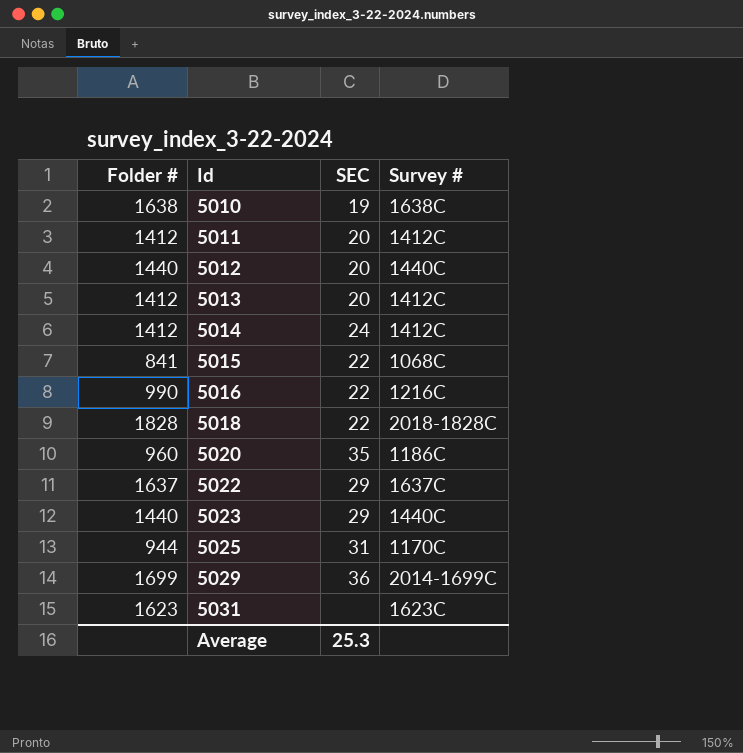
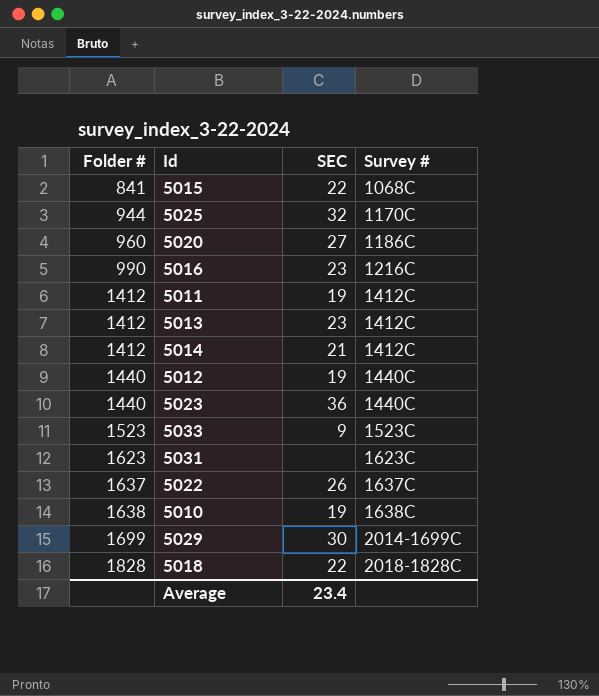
row order: Id ascending -> Folder # ascending
5025 | SEC: 31 -> 32
5020 | SEC: 35 -> 27
5016 | SEC: 22 -> 23
5011 | SEC: 20 -> 19
5013 | SEC: 20 -> 23
5014 | SEC: 24 -> 21
5012 | SEC: 20 -> 19
5023 | SEC: 29 -> 36
row 5033: none -> 1523 | 9 | 1523C
5022 | SEC: 29 -> 26
5029 | SEC: 36 -> 30
Average | SEC: 25.3 -> 23.4

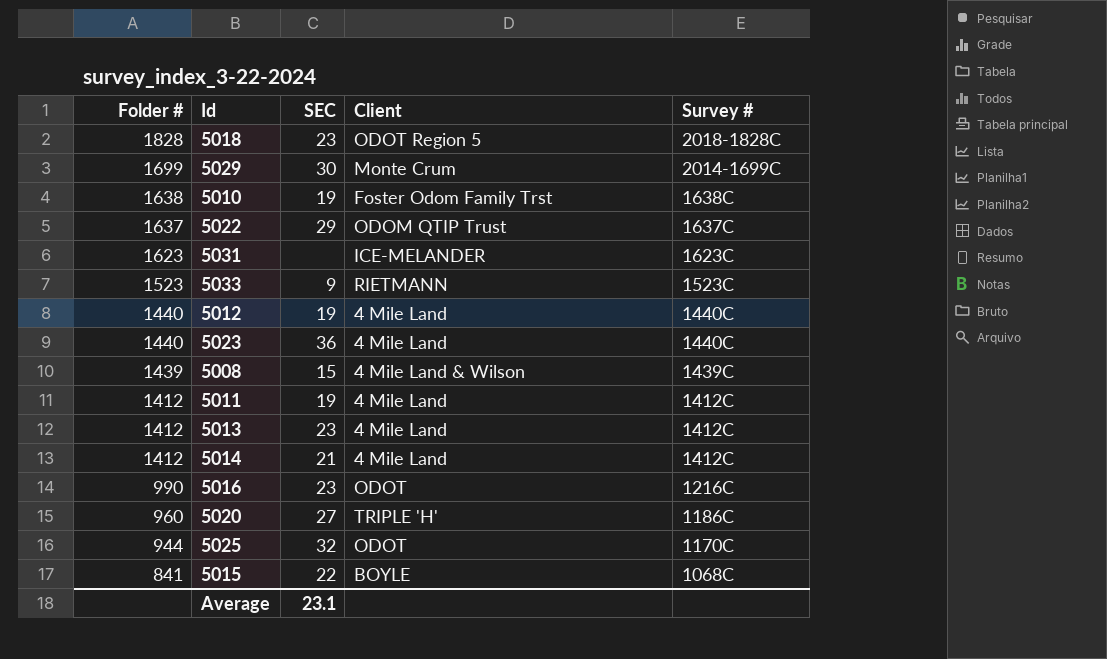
row order: Folder # ascending -> Folder # descending
column Client | position: none -> 4
5018 | SEC: 22 -> 23
5022 | SEC: 26 -> 29
row 5008: none -> 1439 | 15 | 4 Mile Land & Wilson | 1439C
Average | SEC: 23.4 -> 23.1

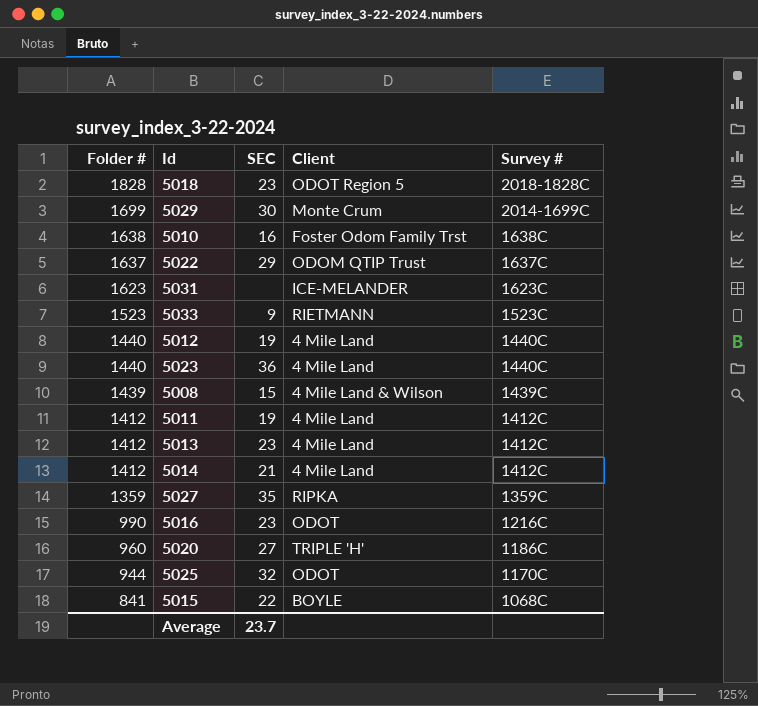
5010 | SEC: 19 -> 16
row 5027: none -> 1359 | 35 | RIPKA | 1359C
Average | SEC: 23.1 -> 23.7

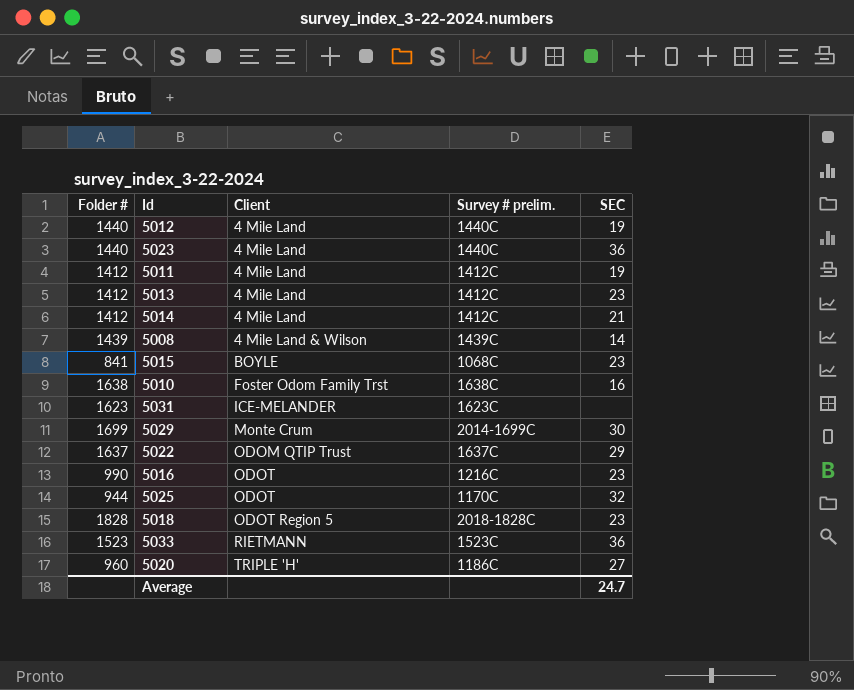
row order: Folder # descending -> Client ascending
column name: Survey # -> Survey # prelim.
column SEC | position: 3 -> 5
row 5027: 1359 | 35 | RIPKA | 1359C -> none
5008 | SEC: 15 -> 14
5015 | SEC: 22 -> 23
5033 | SEC: 9 -> 36
Average | SEC: 23.7 -> 24.7

